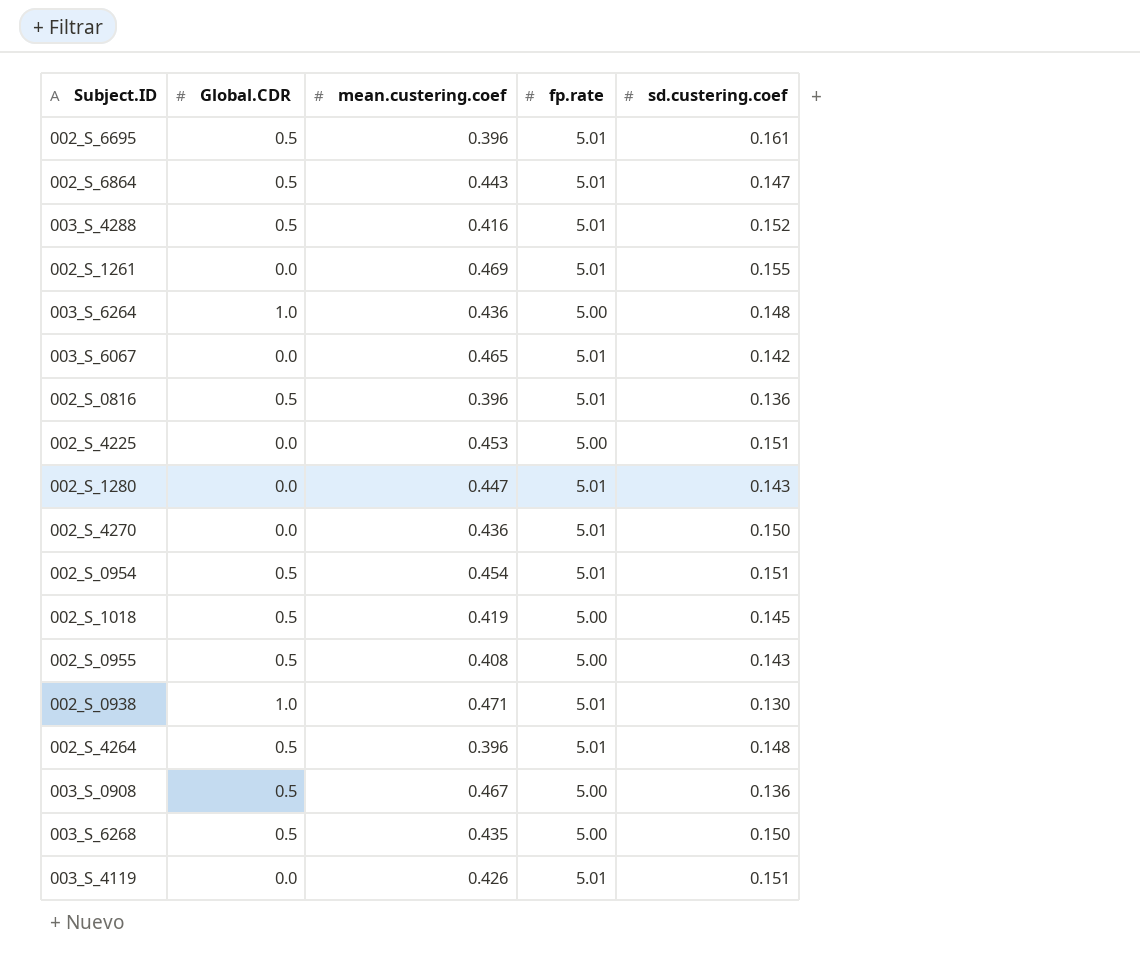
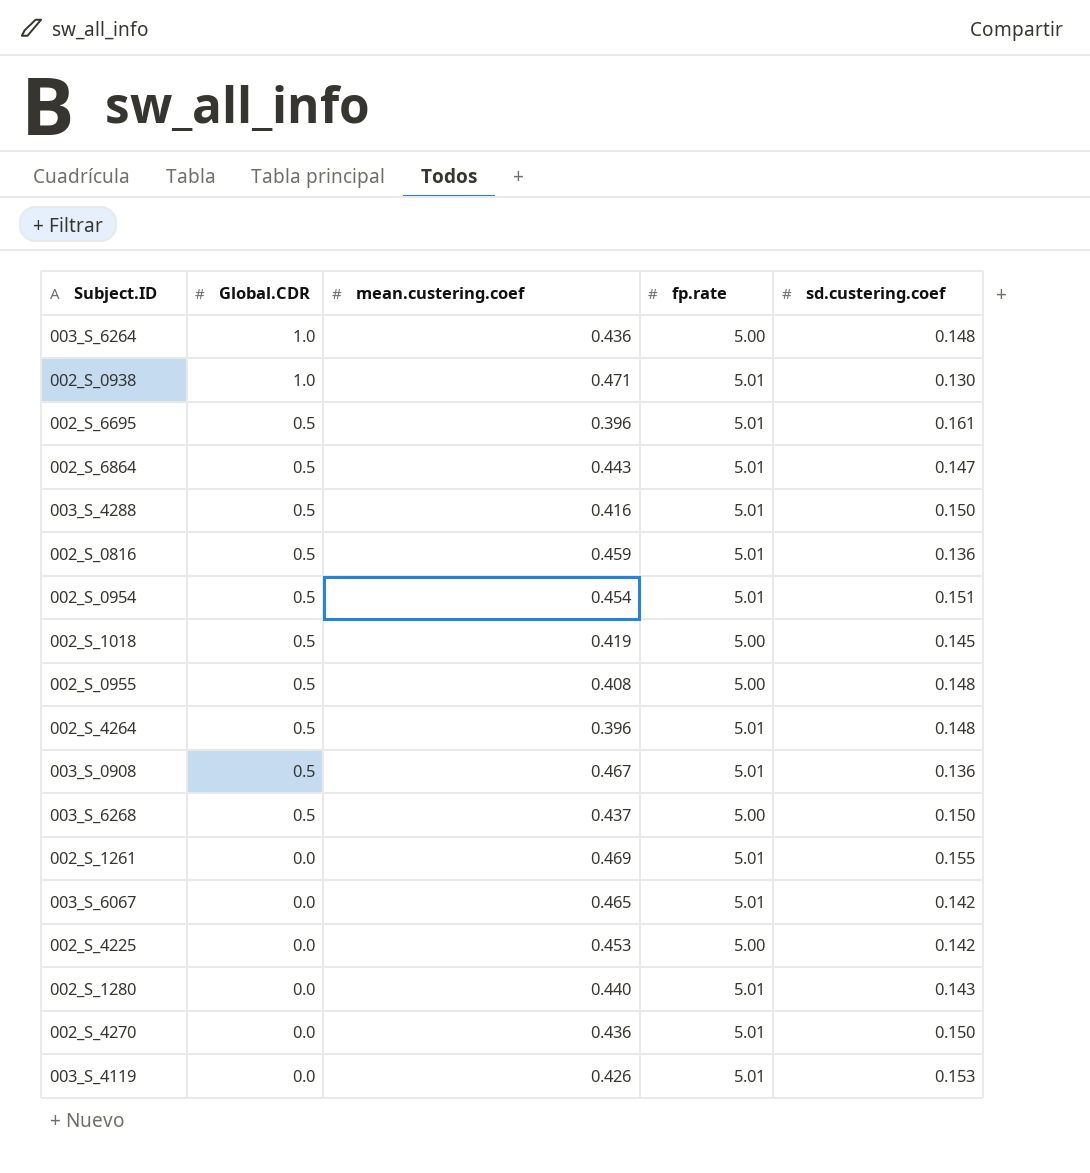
row order: none -> Global.CDR descending
003_S_4288 | sd.custering.coef: 0.152 -> 0.150
002_S_0816 | mean.custering.coef: 0.396 -> 0.459
002_S_0955 | sd.custering.coef: 0.143 -> 0.148
003_S_0908 | fp.rate: 5.00 -> 5.01
003_S_6268 | mean.custering.coef: 0.435 -> 0.437
002_S_4225 | sd.custering.coef: 0.151 -> 0.142
002_S_1280 | mean.custering.coef: 0.447 -> 0.440
003_S_4119 | sd.custering.coef: 0.151 -> 0.153

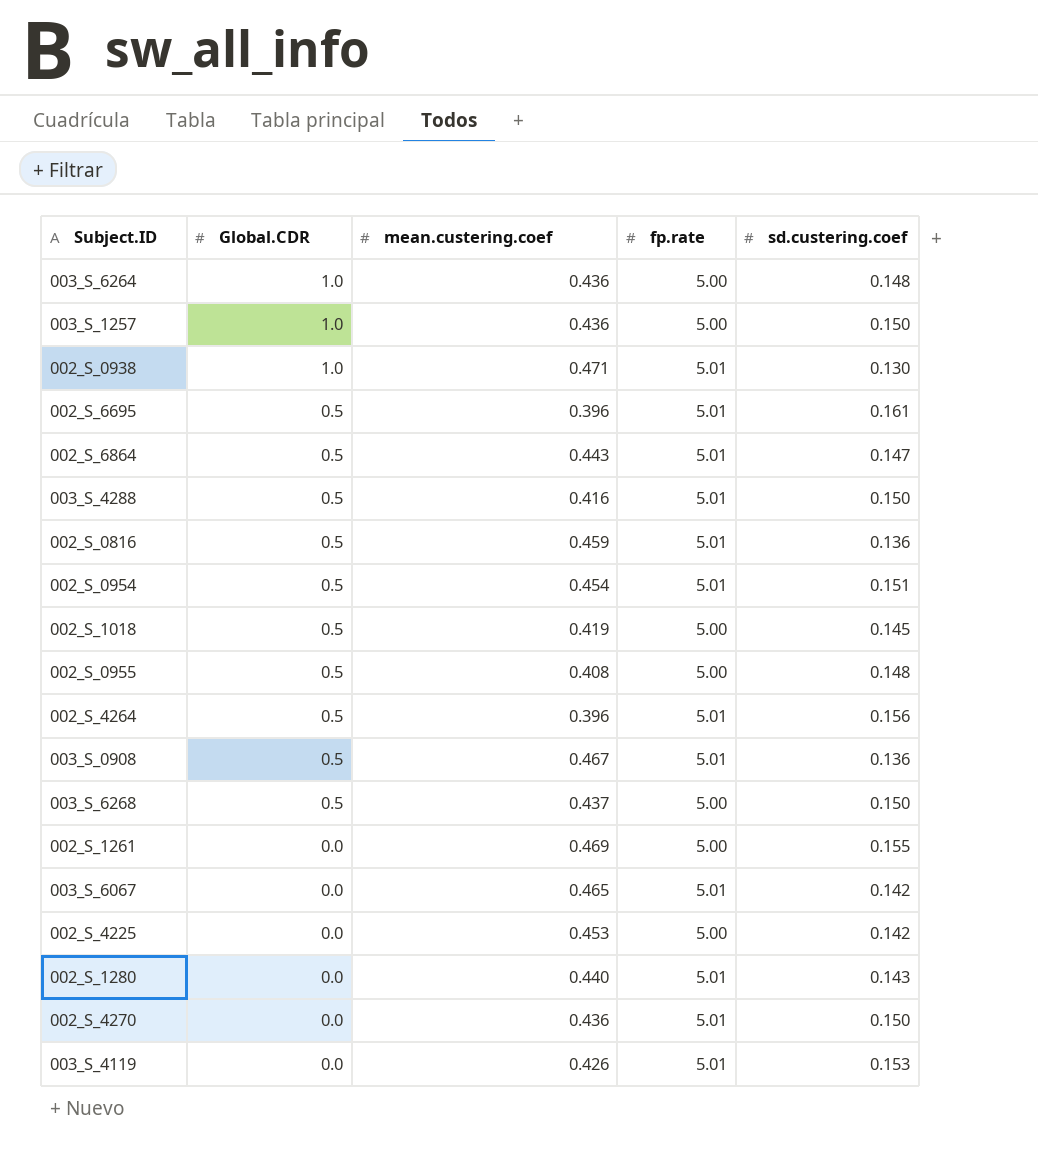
row 003_S_1257: none -> 1.0 | 0.436 | 5.00 | 0.150
002_S_4264 | sd.custering.coef: 0.148 -> 0.156
002_S_1261 | fp.rate: 5.01 -> 5.00

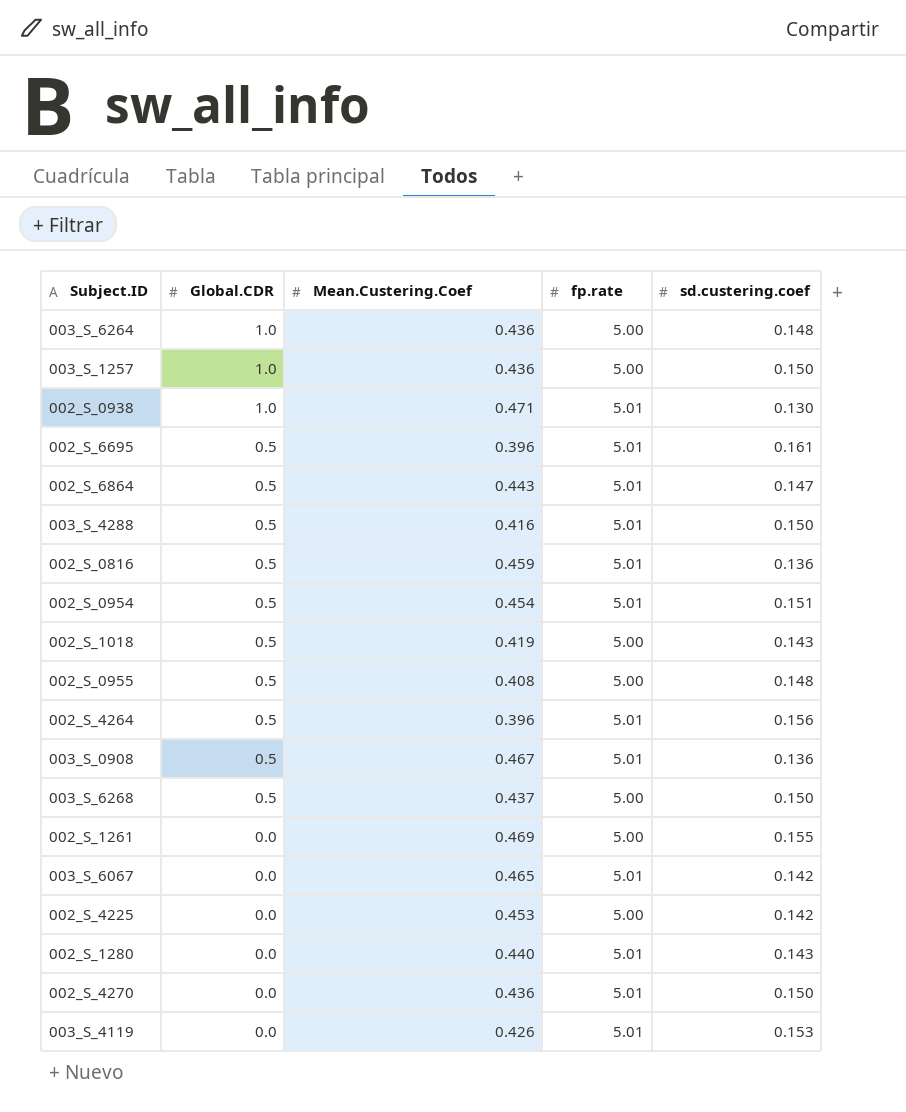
column name: mean.custering.coef -> Mean.Custering.Coef
002_S_1018 | sd.custering.coef: 0.145 -> 0.143

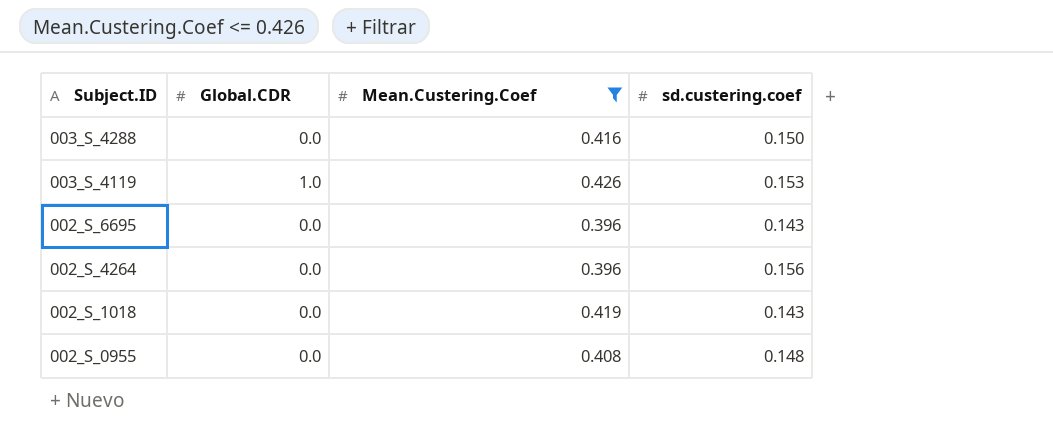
filter: none -> Mean.Custering.Coef <= 0.426
row order: Global.CDR descending -> Subject.ID descending
column fp.rate | position: 4 -> none
003_S_4288 | Global.CDR: 0.5 -> 0.0
003_S_4119 | Global.CDR: 0.0 -> 1.0
002_S_6695 | Global.CDR: 0.5 -> 0.0
002_S_6695 | sd.custering.coef: 0.161 -> 0.143
002_S_4264 | Global.CDR: 0.5 -> 0.0
002_S_1018 | Global.CDR: 0.5 -> 0.0
002_S_0955 | Global.CDR: 0.5 -> 0.0

